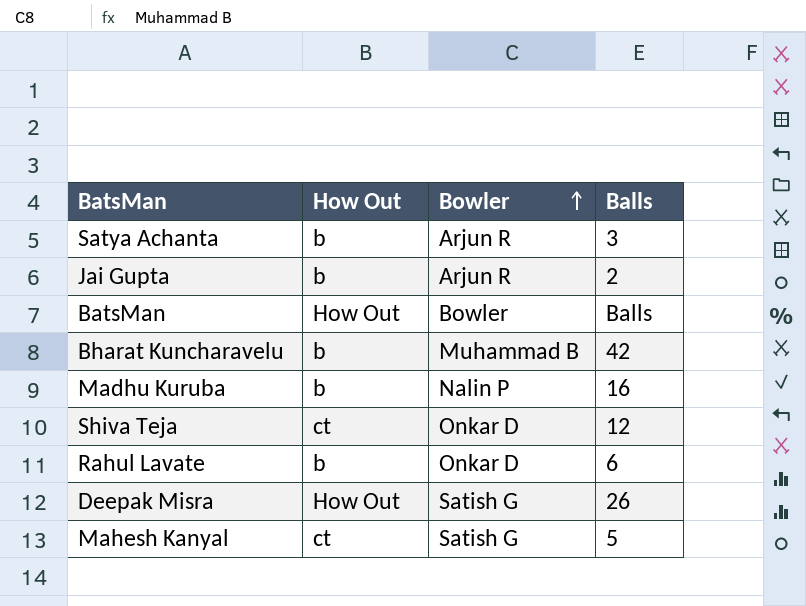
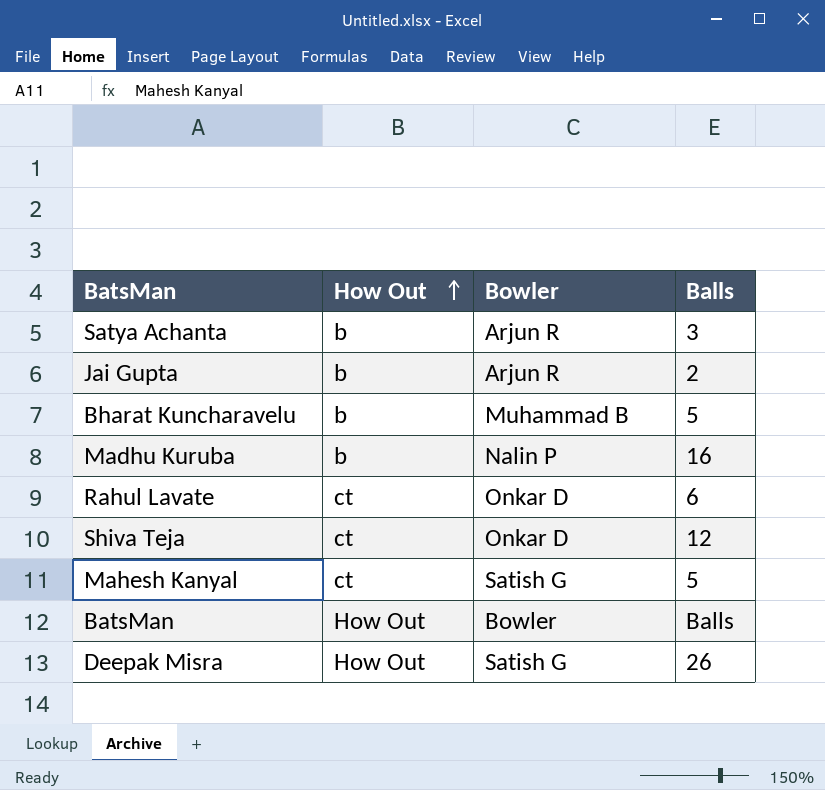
row order: Bowler ascending -> How Out ascending
Bharat Kuncharavelu | Balls: 42 -> 5
Rahul Lavate | How Out: b -> ct

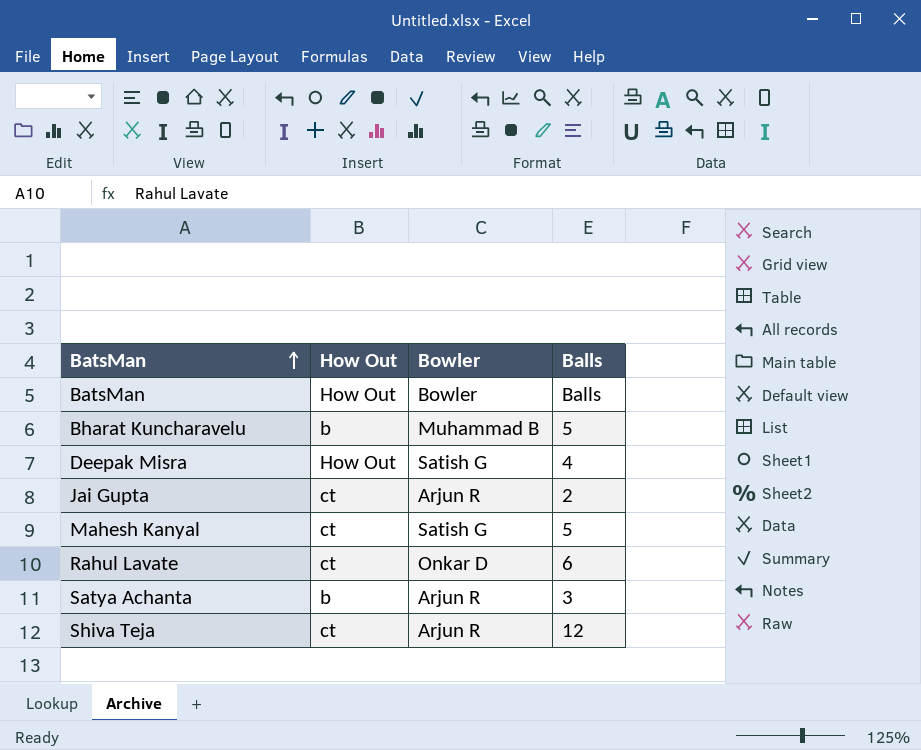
row order: How Out ascending -> BatsMan ascending
row Madhu Kuruba: b | Nalin P | 16 -> none
Deepak Misra | Balls: 26 -> 4
Jai Gupta | How Out: b -> ct
Shiva Teja | Bowler: Onkar D -> Arjun R

